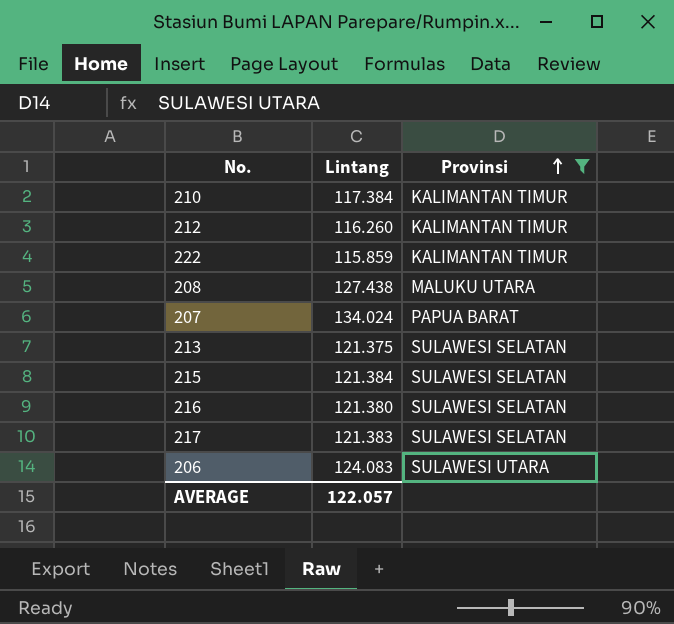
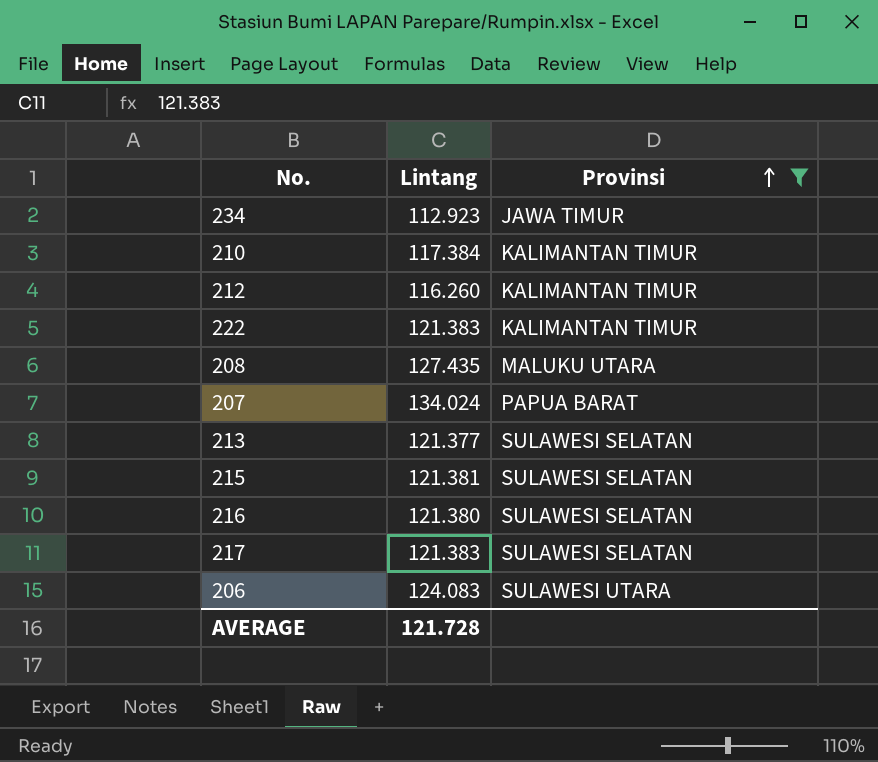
row 234: none -> 112.923 | JAWA TIMUR
222 | Lintang: 115.859 -> 121.383
208 | Lintang: 127.438 -> 127.435
213 | Lintang: 121.375 -> 121.377
215 | Lintang: 121.384 -> 121.381
AVERAGE | Lintang: 122.057 -> 121.728

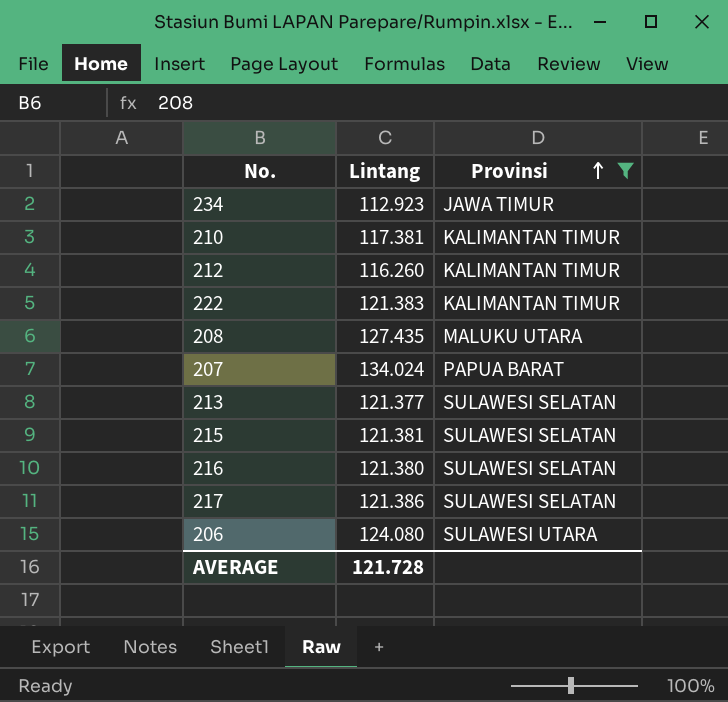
210 | Lintang: 117.384 -> 117.381
217 | Lintang: 121.383 -> 121.386
206 | Lintang: 124.083 -> 124.080

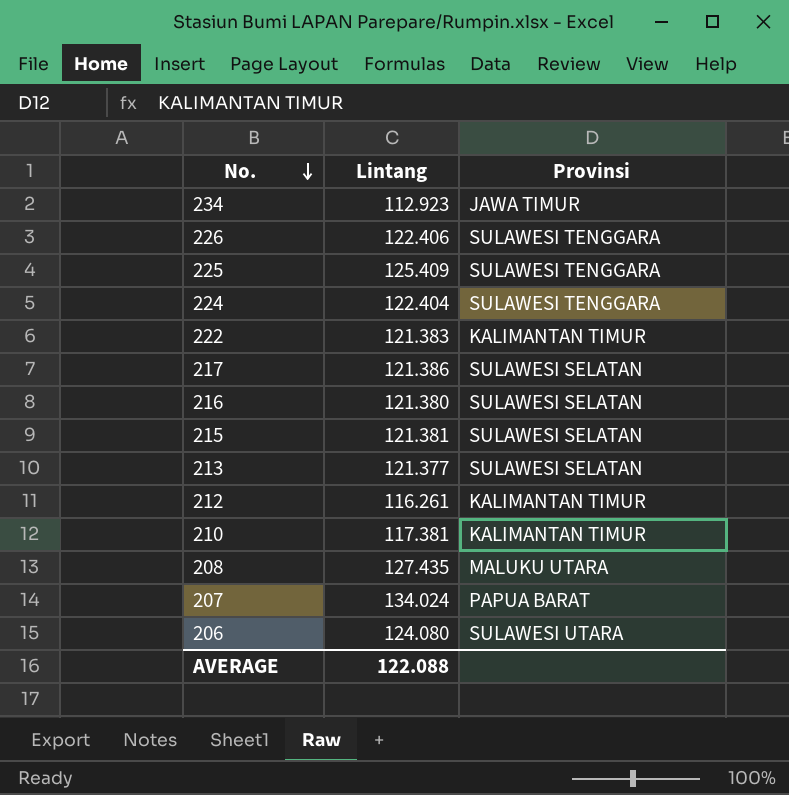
filter: Provinsi != SULAWESI TENGGARA -> none
row order: Provinsi ascending -> No. descending
212 | Lintang: 116.260 -> 116.261
AVERAGE | Lintang: 121.728 -> 122.088

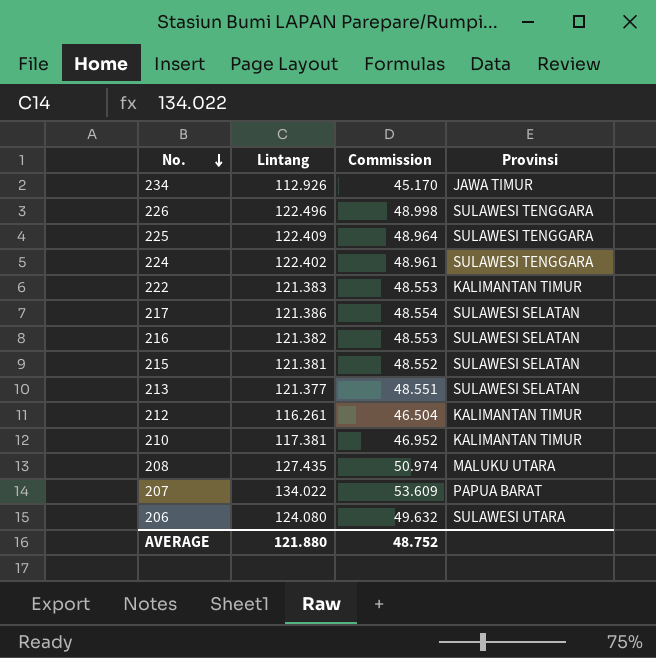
column Commission | formula: none -> [Lintang] * 0.4
234 | Lintang: 112.923 -> 112.926
226 | Lintang: 122.406 -> 122.496
225 | Lintang: 125.409 -> 122.409
224 | Lintang: 122.404 -> 122.402
216 | Lintang: 121.380 -> 121.382
207 | Lintang: 134.024 -> 134.022
AVERAGE | Lintang: 122.088 -> 121.880

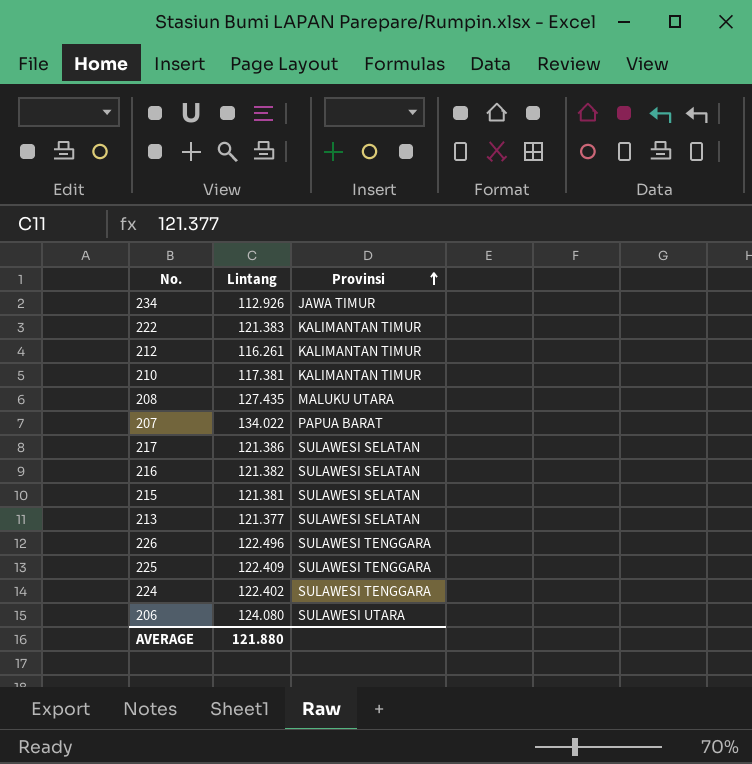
row order: No. descending -> Provinsi ascending
column Commission | formula: [Lintang] * 0.4 -> none

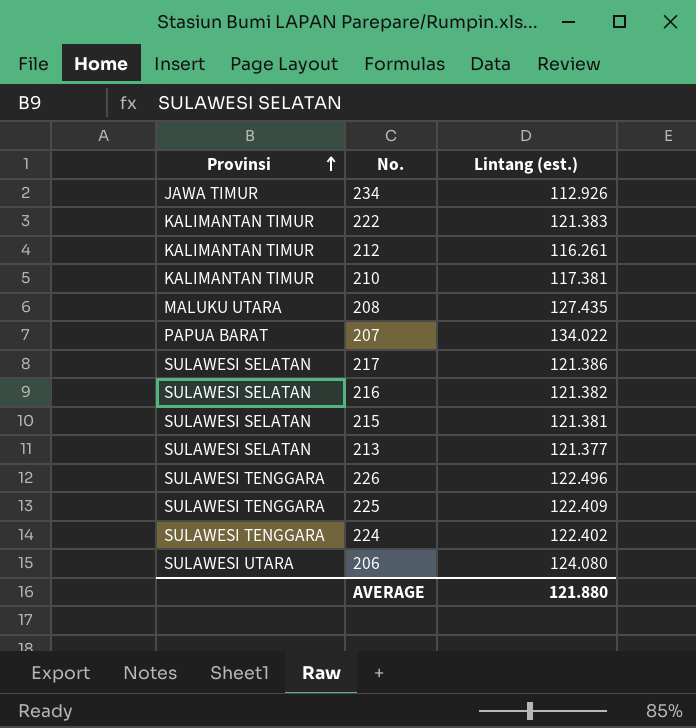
column Provinsi | position: 3 -> 1
column name: Lintang -> Lintang (est.)

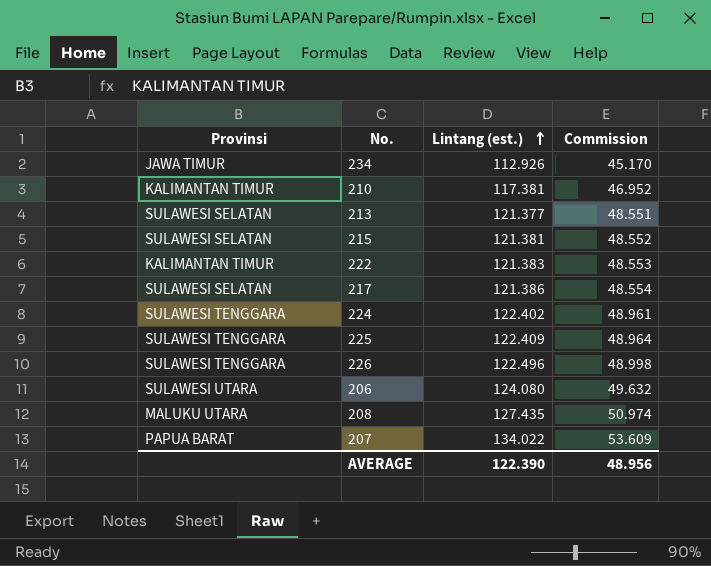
row order: Provinsi ascending -> Lintang (est.) ascending
column Commission | formula: none -> [Lintang (est.)] * 0.4
row 212: KALIMANTAN TIMUR | 116.261 -> none
row 216: SULAWESI SELATAN | 121.382 -> none
AVERAGE | Lintang (est.): 121.880 -> 122.390

